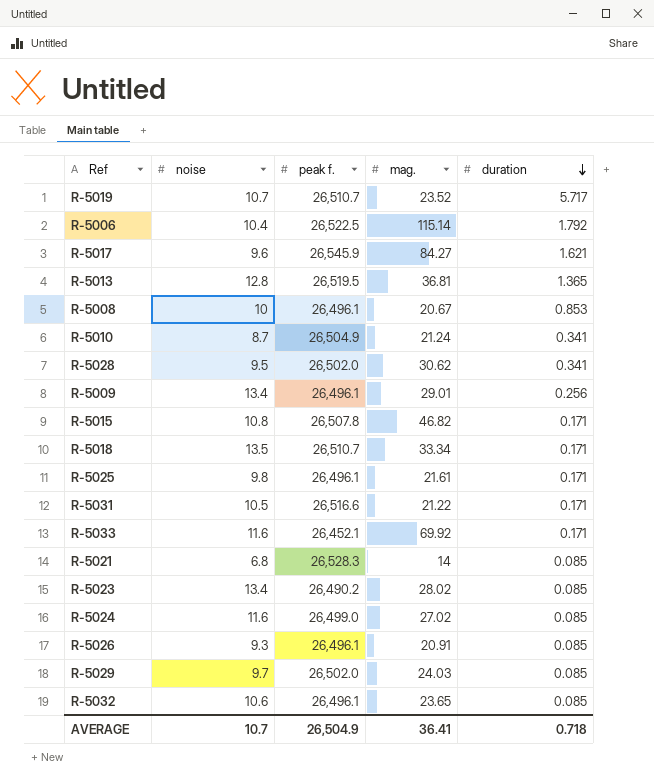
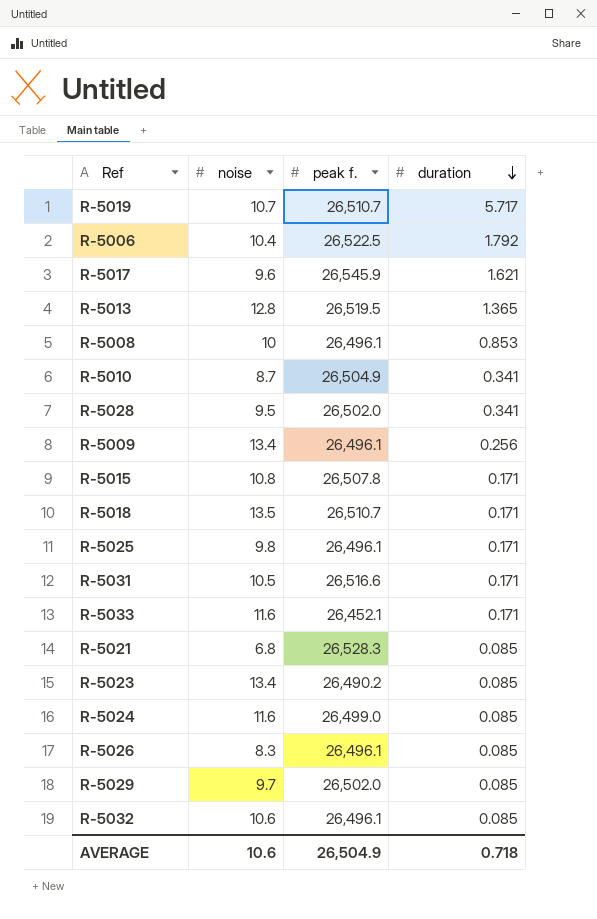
column mag. | position: 4 -> none
R-5026 | noise: 9.3 -> 8.3
AVERAGE | noise: 10.7 -> 10.6

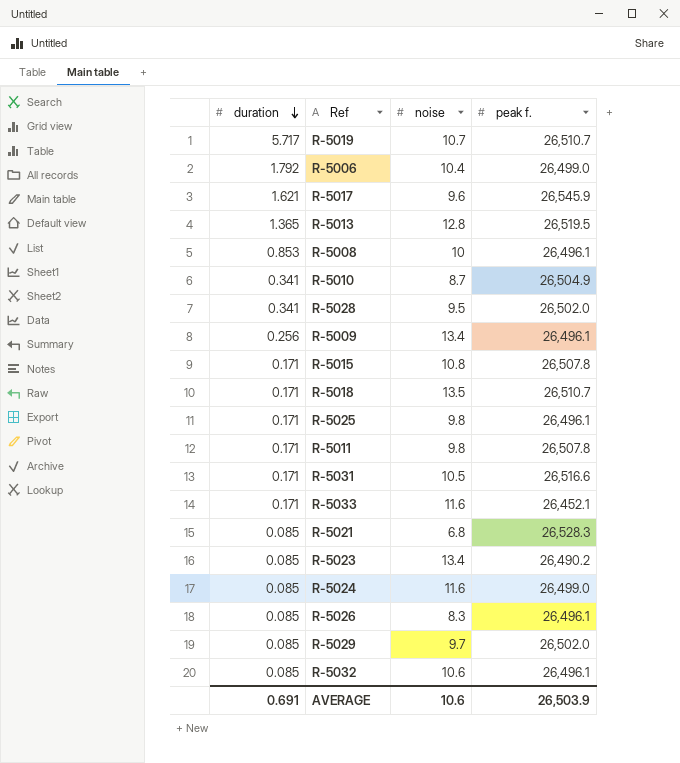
column duration | position: 4 -> 1
R-5006 | peak f.: 26,522.5 -> 26,499.0
row R-5011: none -> 0.171 | 9.8 | 26,507.8
AVERAGE | duration: 0.718 -> 0.691
AVERAGE | peak f.: 26,504.9 -> 26,503.9

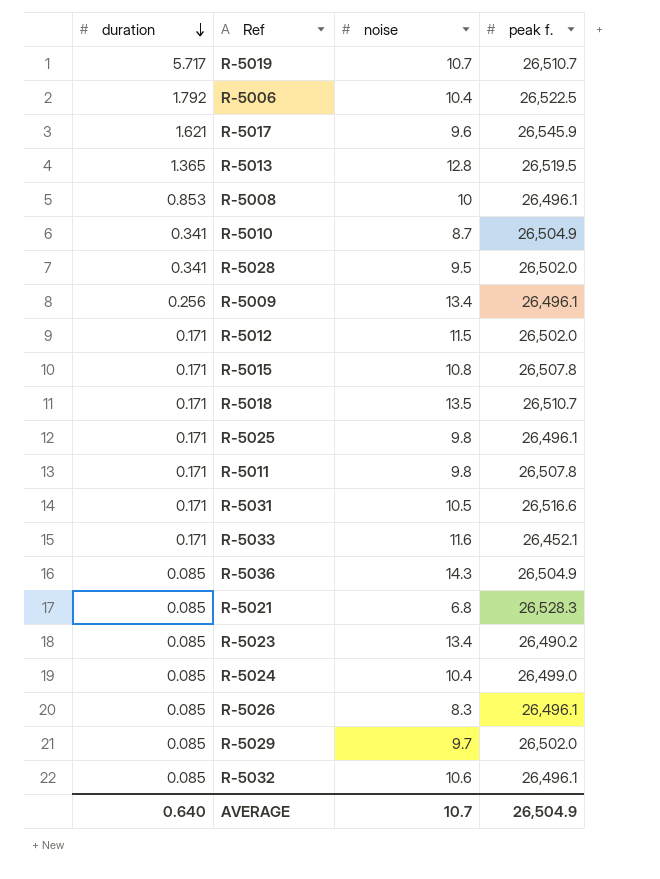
R-5006 | peak f.: 26,499.0 -> 26,522.5
row R-5012: none -> 0.171 | 11.5 | 26,502.0
row R-5036: none -> 0.085 | 14.3 | 26,504.9
R-5024 | noise: 11.6 -> 10.4
AVERAGE | duration: 0.691 -> 0.640
AVERAGE | noise: 10.6 -> 10.7
AVERAGE | peak f.: 26,503.9 -> 26,504.9

